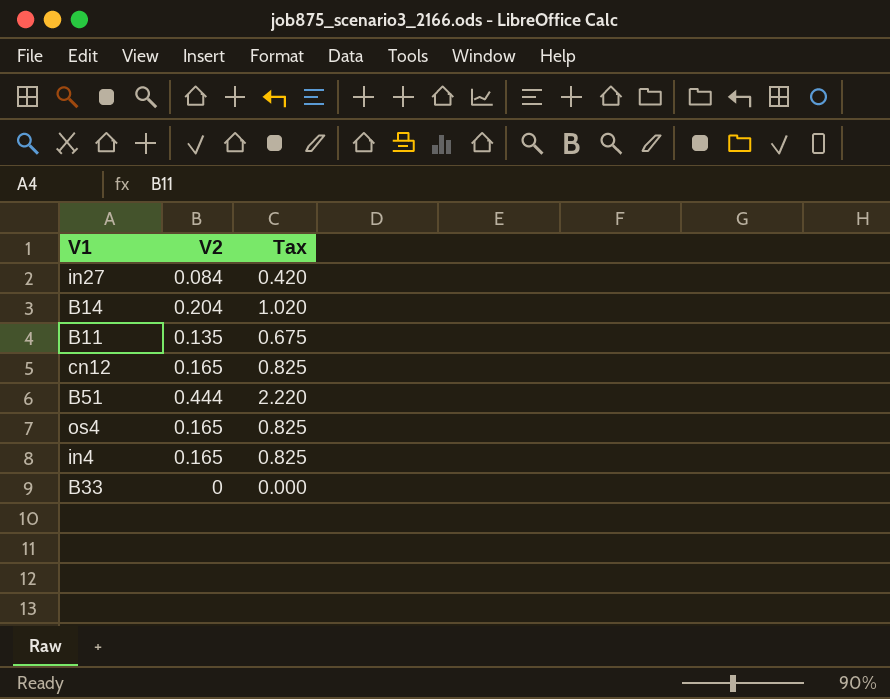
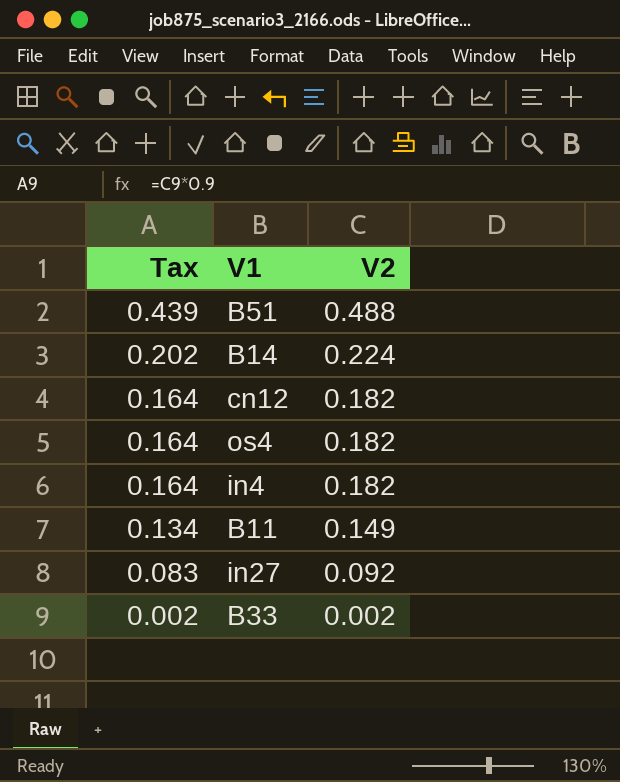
row order: none -> Tax descending
column Tax | formula: [V2] * 5 -> [V2] * 0.9
column Tax | position: 3 -> 1
B51 | V2: 0.444 -> 0.488
B14 | V2: 0.204 -> 0.224
cn12 | V2: 0.165 -> 0.182
os4 | V2: 0.165 -> 0.182
in4 | V2: 0.165 -> 0.182
B11 | V2: 0.135 -> 0.149
in27 | V2: 0.084 -> 0.092
B33 | V2: 0 -> 0.002

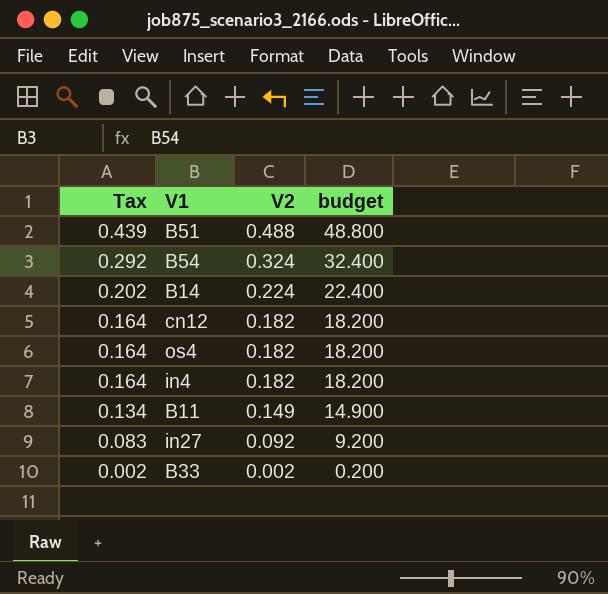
column budget | formula: none -> [V2] * 100
row B54: none -> 0.292 | 0.324 | 32.400

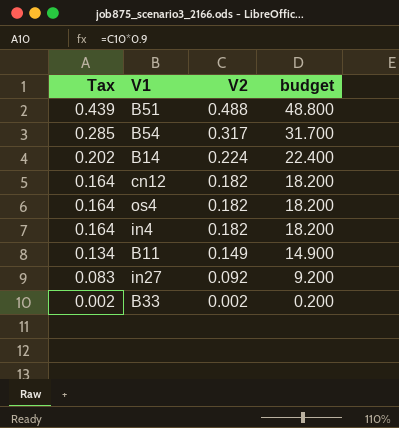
B54 | Tax: 0.292 -> 0.285
B54 | V2: 0.324 -> 0.317
B54 | budget: 32.400 -> 31.700

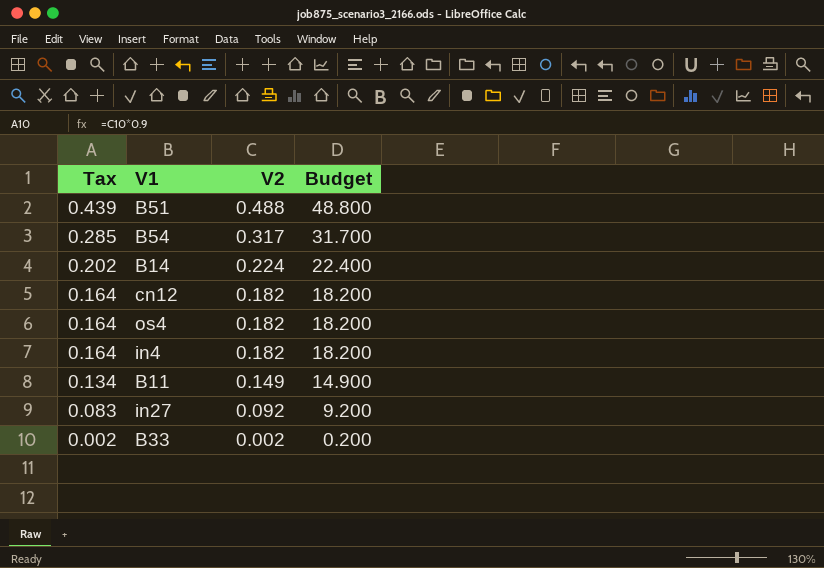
column name: budget -> Budget

